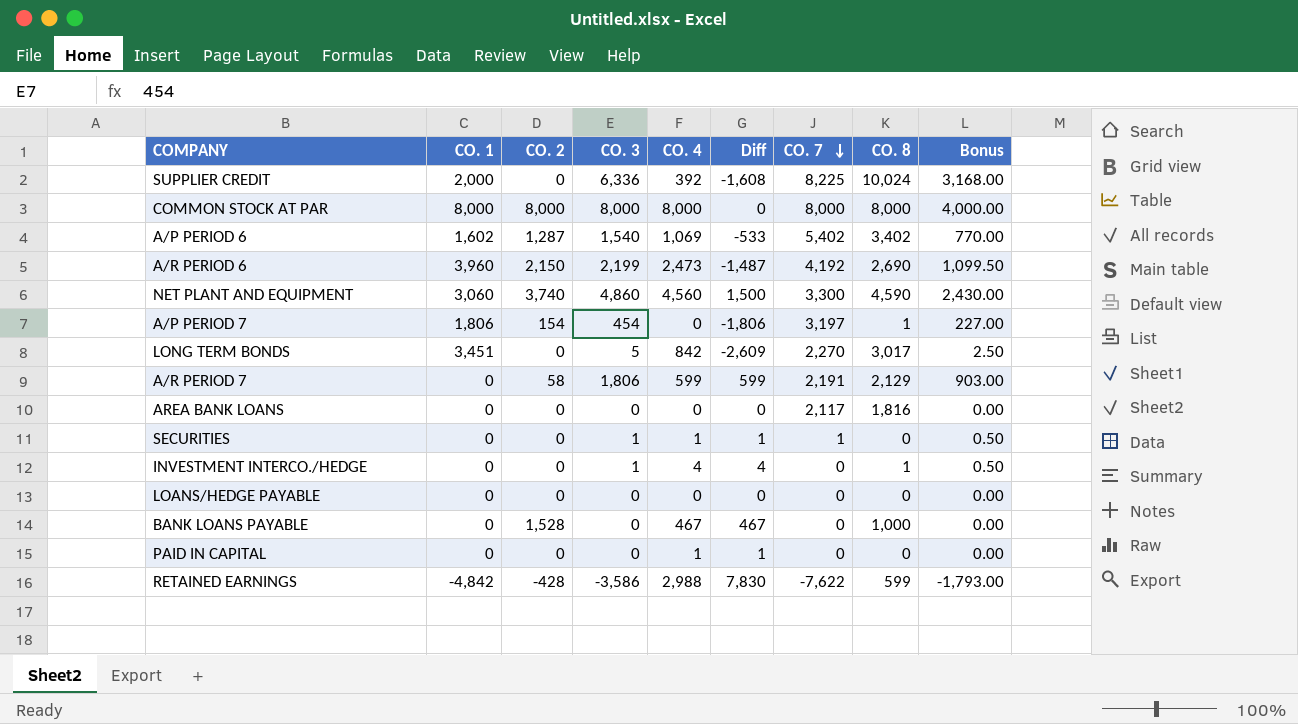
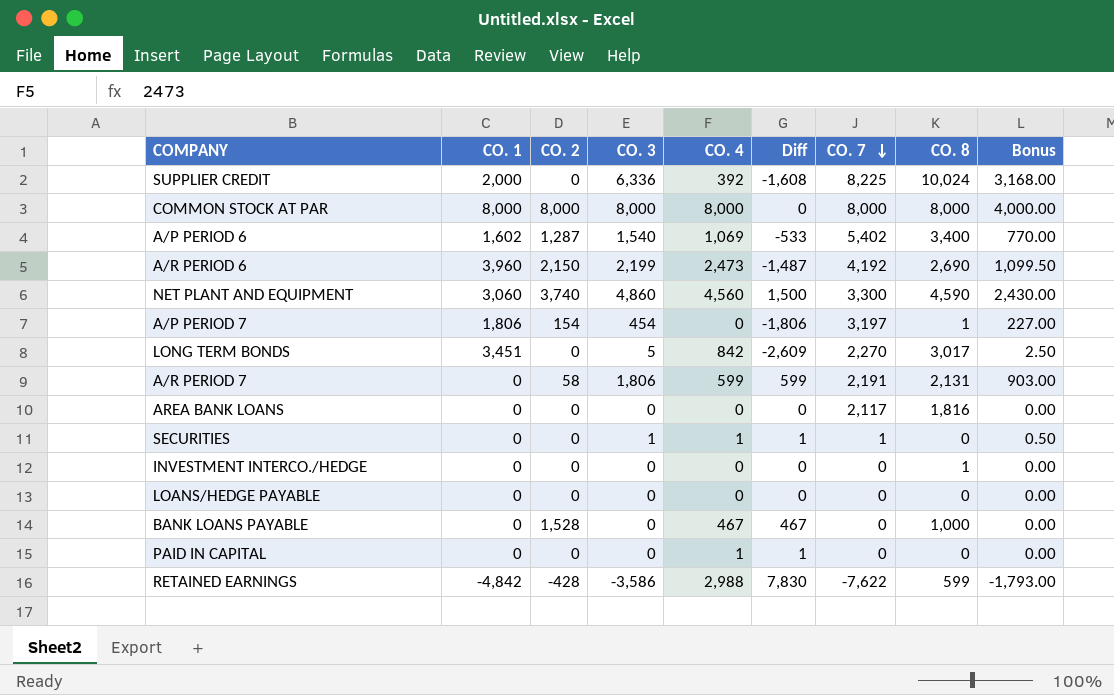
A/P PERIOD 6 | CO. 8: 3,402 -> 3,400
A/R PERIOD 7 | CO. 8: 2,129 -> 2,131
INVESTMENT INTERCO./HEDGE | CO. 3: 1 -> 0
INVESTMENT INTERCO./HEDGE | CO. 4: 4 -> 0
INVESTMENT INTERCO./HEDGE | Diff: 4 -> 0
INVESTMENT INTERCO./HEDGE | Bonus: 0.50 -> 0.00

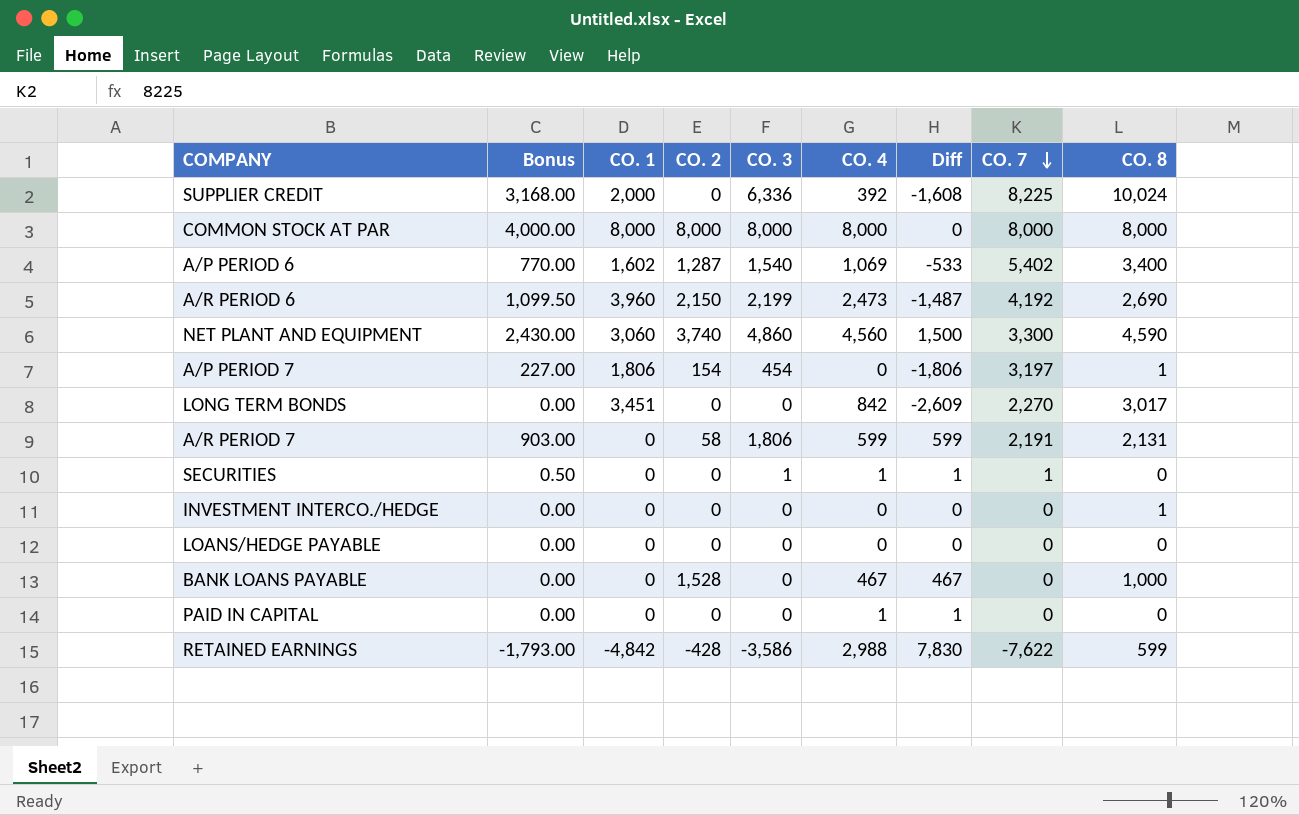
column Bonus | position: 9 -> 2
row AREA BANK LOANS: 0 | 0 | 0 | 0 | 0 | 2,117 | 1,816 | 0.00 -> none
LONG TERM BONDS | Bonus: 2.50 -> 0.00
LONG TERM BONDS | CO. 3: 5 -> 0

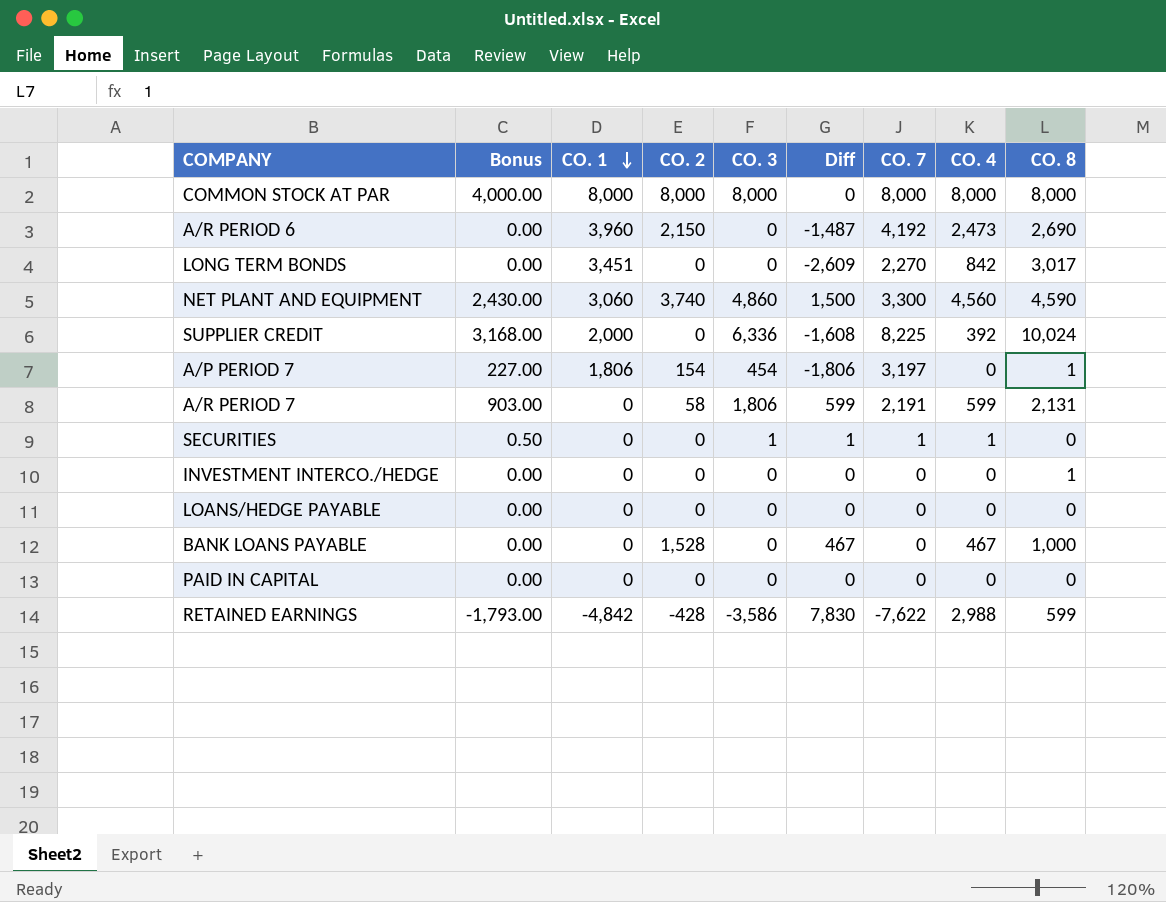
row order: CO. 7 descending -> CO. 1 descending
column CO. 4 | position: 6 -> 8
row A/P PERIOD 6: 770.00 | 1,602 | 1,287 | 1,540 | 1,069 | -533 | 5,402 | 3,400 -> none
A/R PERIOD 6 | Bonus: 1,099.50 -> 0.00
A/R PERIOD 6 | CO. 3: 2,199 -> 0
PAID IN CAPITAL | Diff: 1 -> 0
PAID IN CAPITAL | CO. 4: 1 -> 0

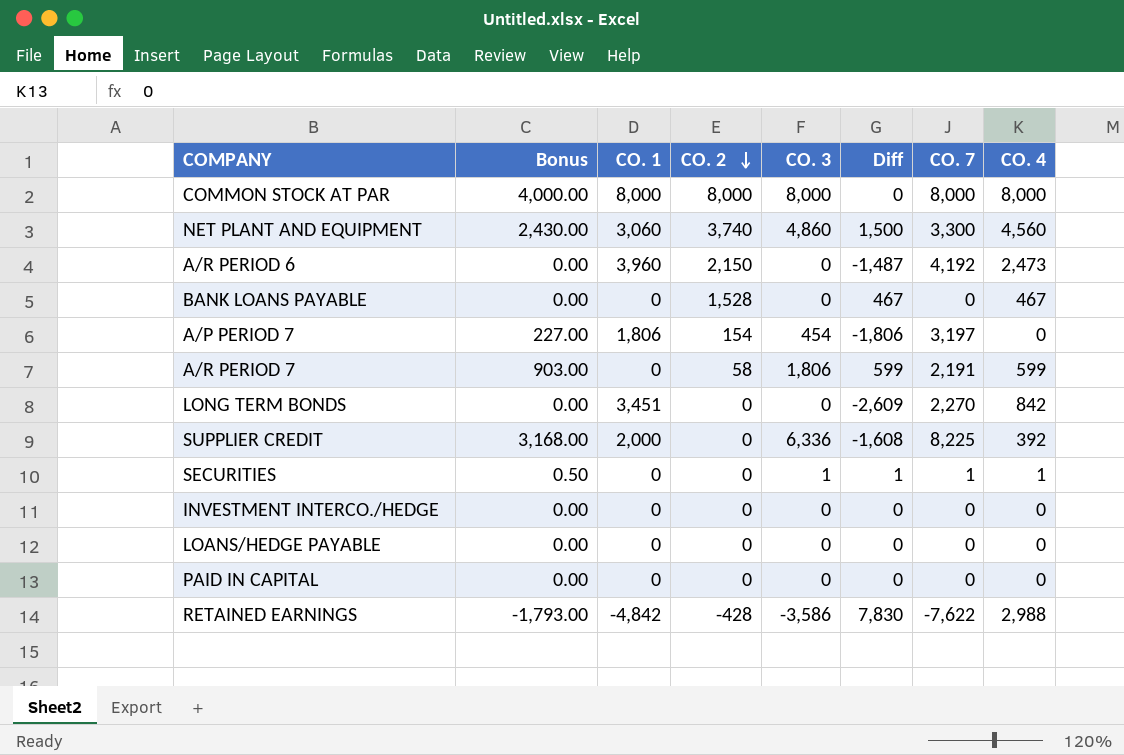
row order: CO. 1 descending -> CO. 2 descending
column CO. 8 | position: 9 -> none

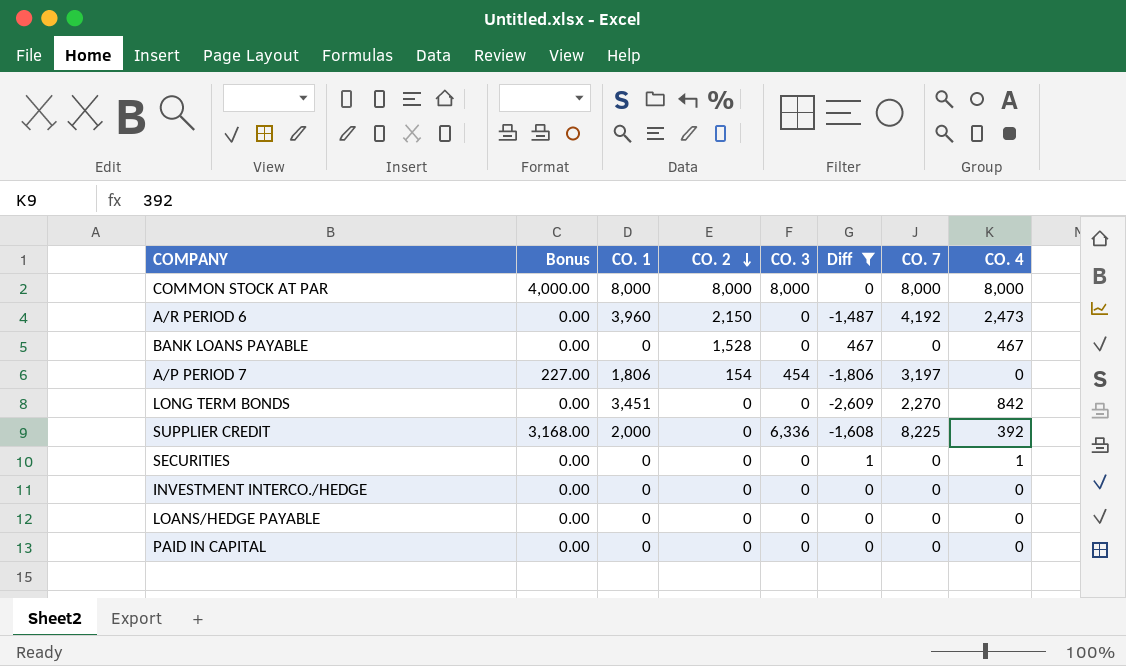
filter: none -> Diff <= 467
SECURITIES | Bonus: 0.50 -> 0.00
SECURITIES | CO. 3: 1 -> 0
SECURITIES | CO. 7: 1 -> 0

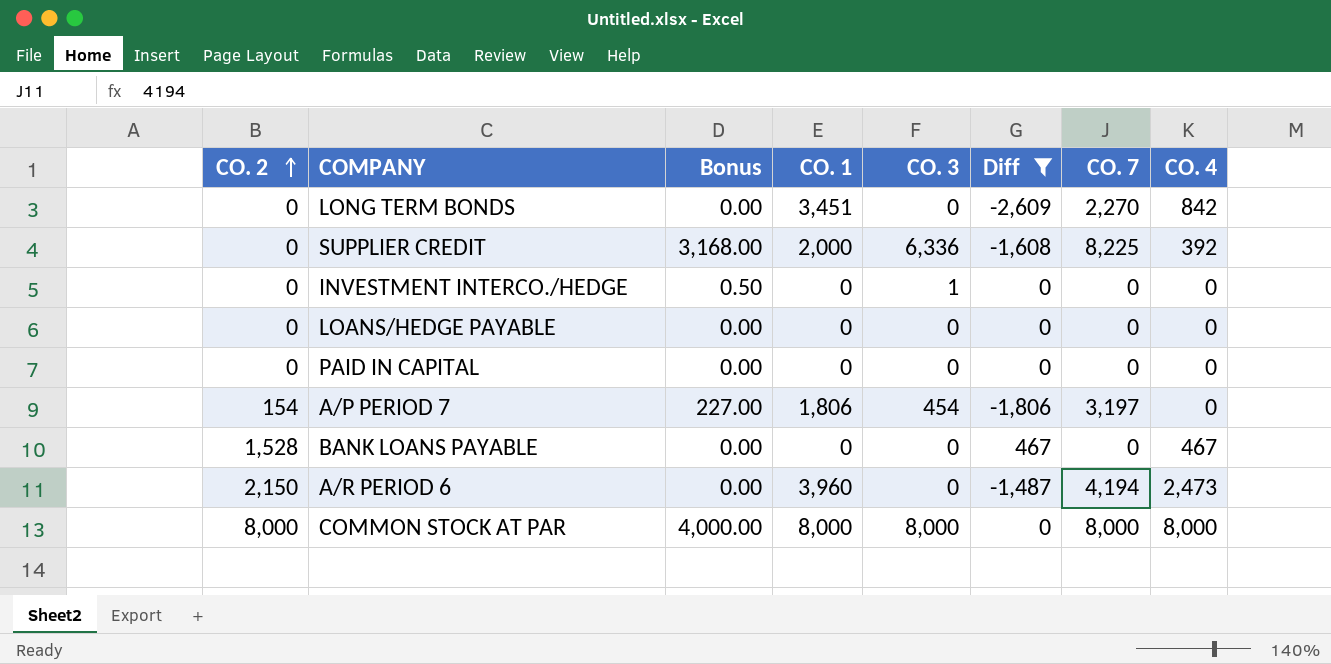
row order: CO. 2 descending -> CO. 2 ascending
column CO. 2 | position: 4 -> 1
row SECURITIES: 0.00 | 0 | 0 | 0 | 1 | 0 | 1 -> none
INVESTMENT INTERCO./HEDGE | Bonus: 0.00 -> 0.50
INVESTMENT INTERCO./HEDGE | CO. 3: 0 -> 1
A/R PERIOD 6 | CO. 7: 4,192 -> 4,194

